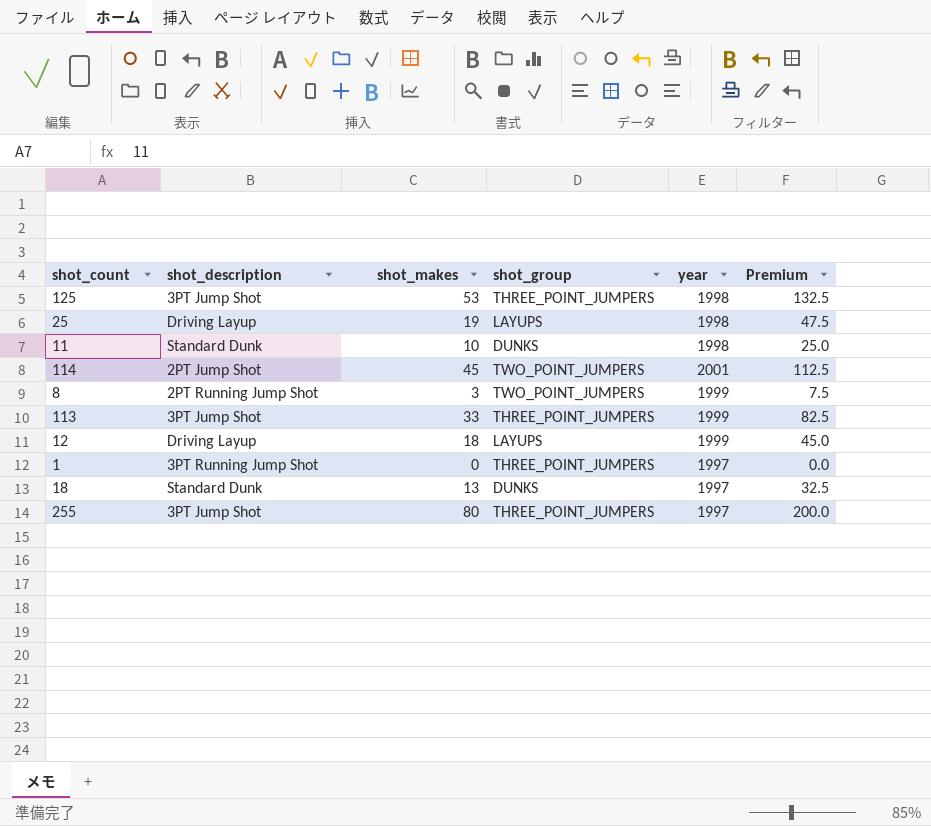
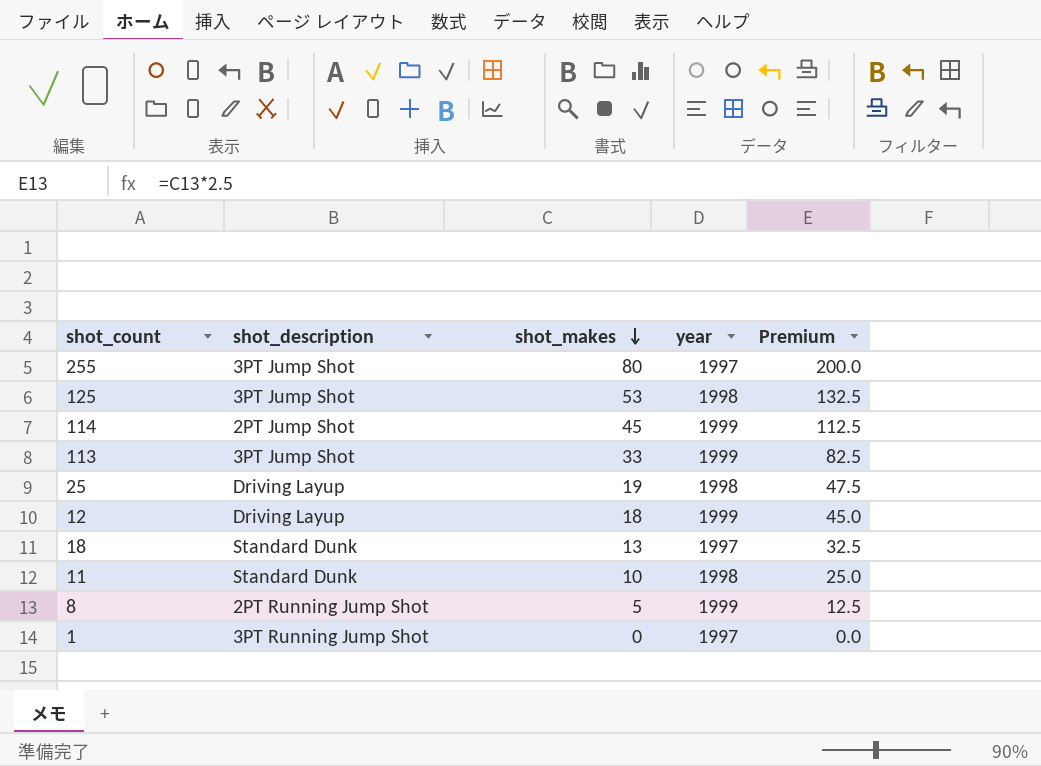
row order: none -> shot_makes descending
column shot_group | position: 4 -> none
114 | year: 2001 -> 1999
8 | shot_makes: 3 -> 5
8 | Premium: 7.5 -> 12.5

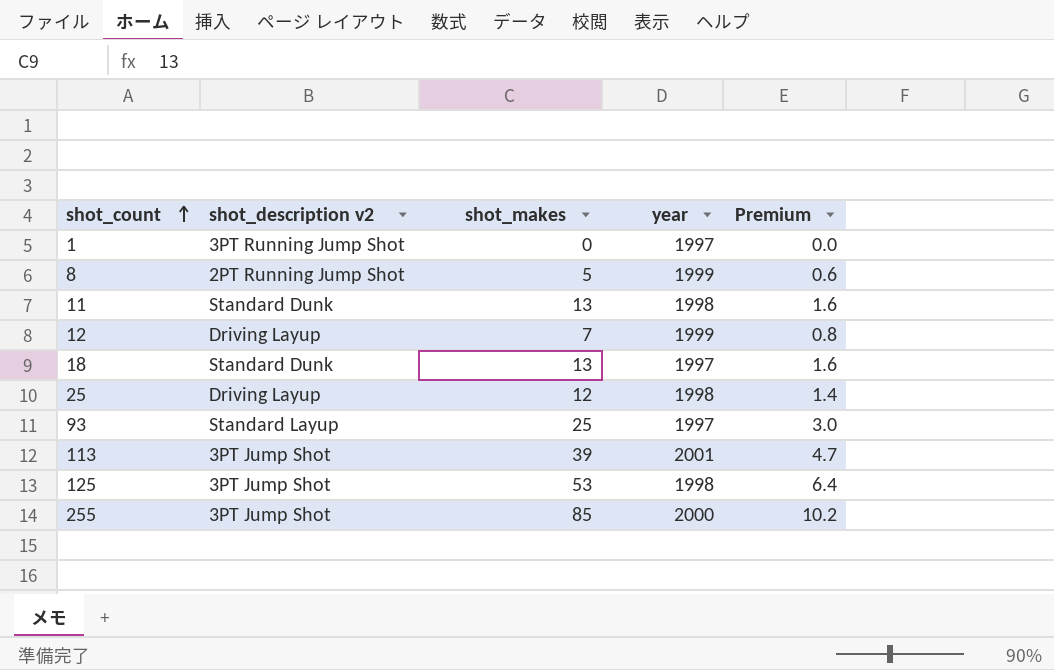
row order: shot_makes descending -> shot_count ascending
column name: shot_description -> shot_description v2
column Premium | formula: [shot_makes] * 2.5 -> [shot_makes] * 0.12
row 114: 2PT Jump Shot | 45 | 1999 | 112.5 -> none
11 | shot_makes: 10 -> 13
12 | shot_makes: 18 -> 7
25 | shot_makes: 19 -> 12
row 93: none -> Standard Layup | 25 | 1997 | 3.0
113 | shot_makes: 33 -> 39
113 | year: 1999 -> 2001
255 | shot_makes: 80 -> 85
255 | year: 1997 -> 2000

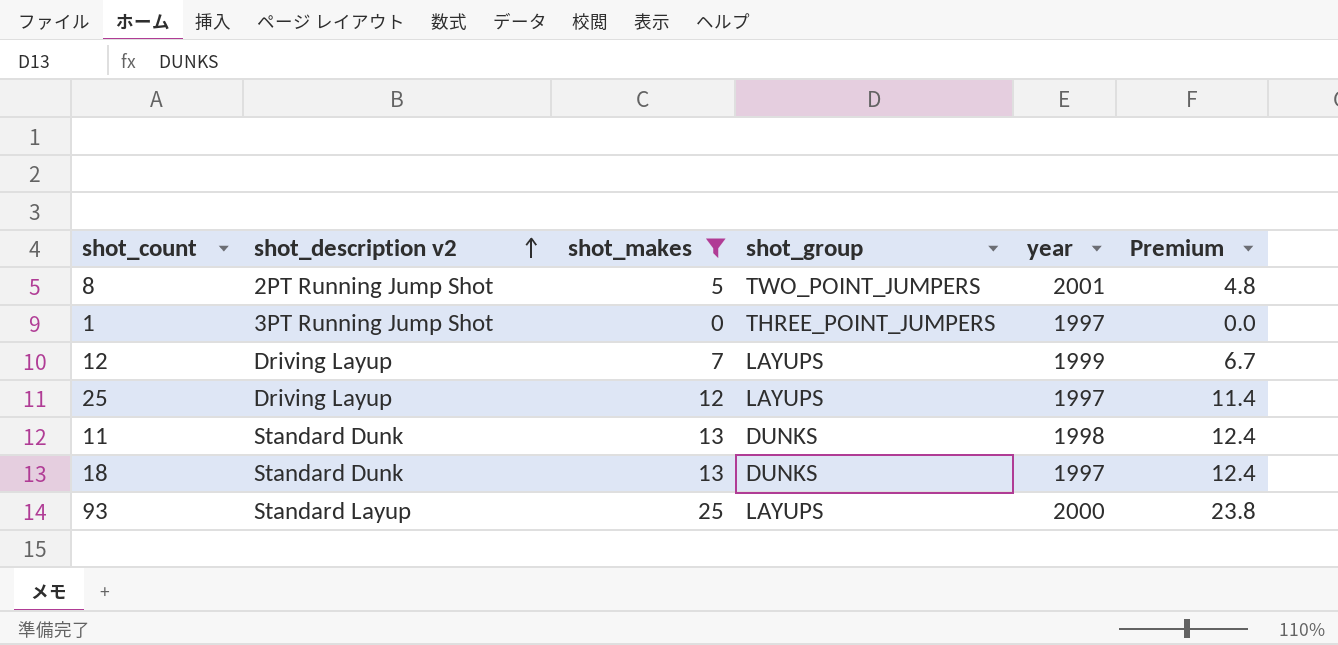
filter: none -> shot_makes <= 25
row order: shot_count ascending -> shot_description v2 ascending
column shot_group | position: none -> 4
column Premium | formula: [shot_makes] * 0.12 -> [shot_makes] * 0.95
8 | year: 1999 -> 2001
25 | year: 1998 -> 1997
93 | year: 1997 -> 2000

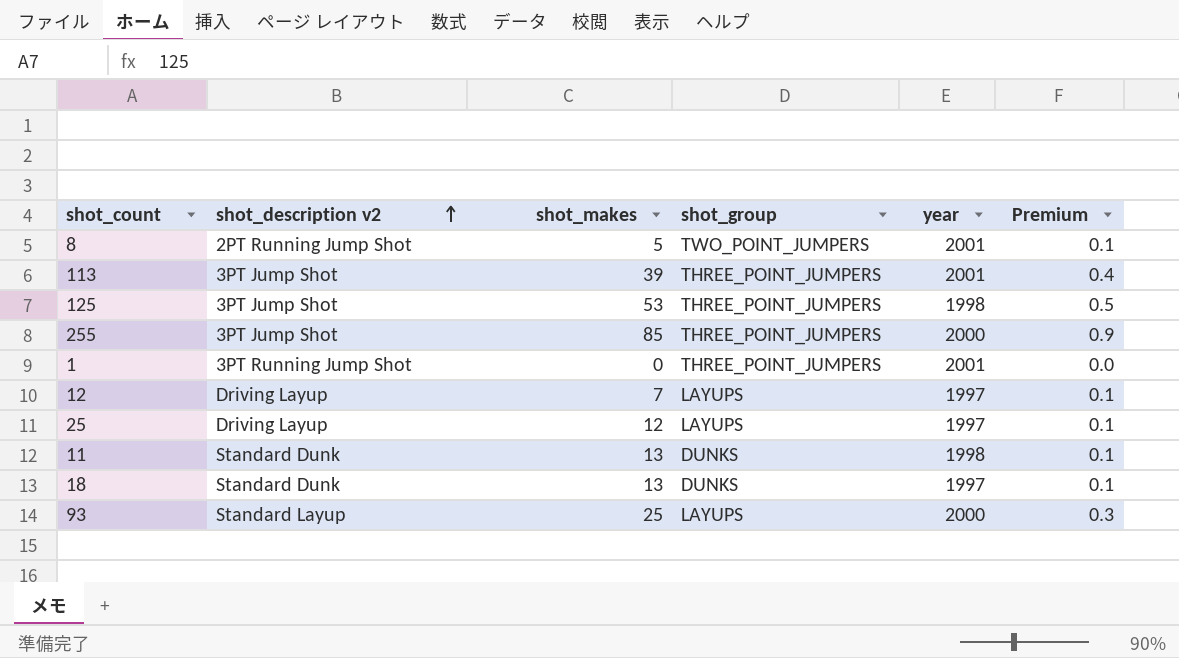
filter: shot_makes <= 25 -> none
column Premium | formula: [shot_makes] * 0.95 -> [shot_makes] * 0.01
1 | year: 1997 -> 2001
12 | year: 1999 -> 1997

